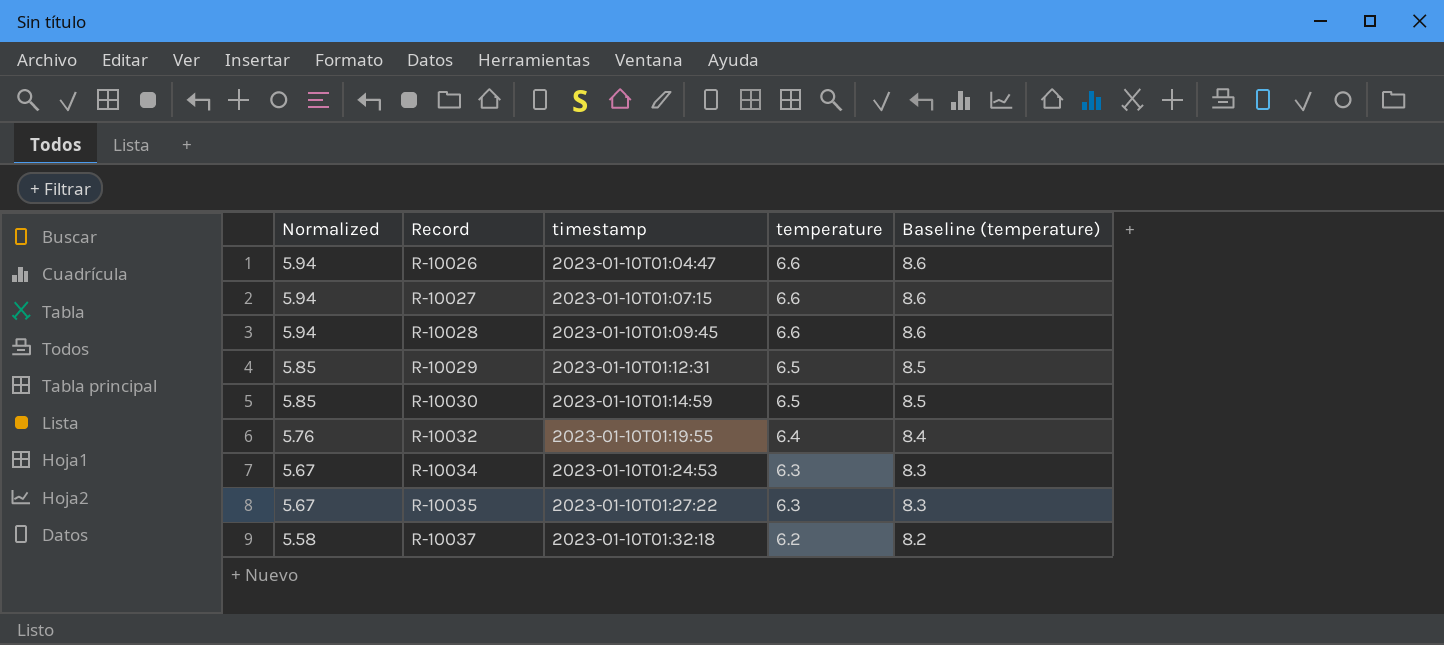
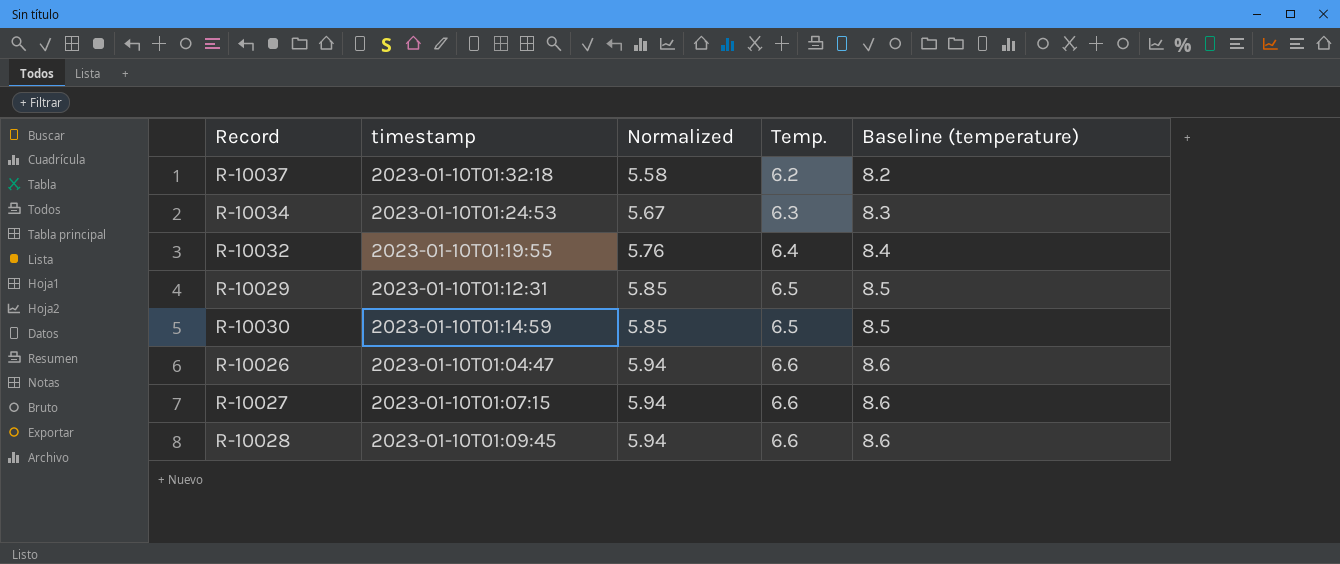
row order: Normalized descending -> Normalized ascending
column Normalized | position: 1 -> 3
column name: temperature -> Temp.
row R-10035: 5.67 | 2023-01-10T01:27:22 | 6.3 | 8.3 -> none

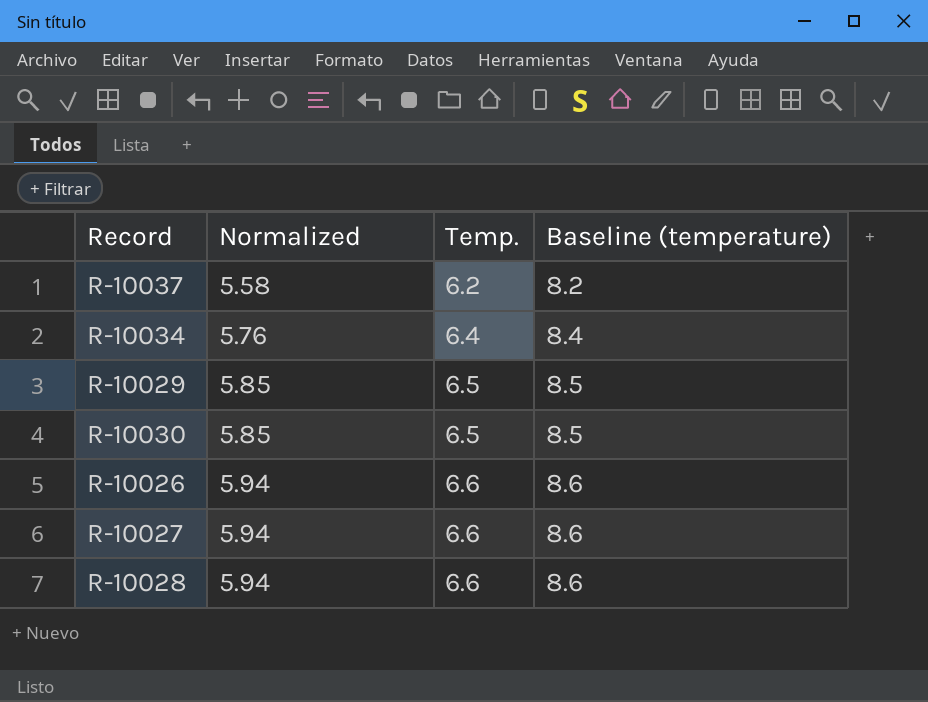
column timestamp | position: 2 -> none
row R-10032: 2023-01-10T01:19:55 | 5.76 | 6.4 | 8.4 -> none
R-10034 | Normalized: 5.67 -> 5.76
R-10034 | Temp.: 6.3 -> 6.4
R-10034 | Baseline (temperature): 8.3 -> 8.4

